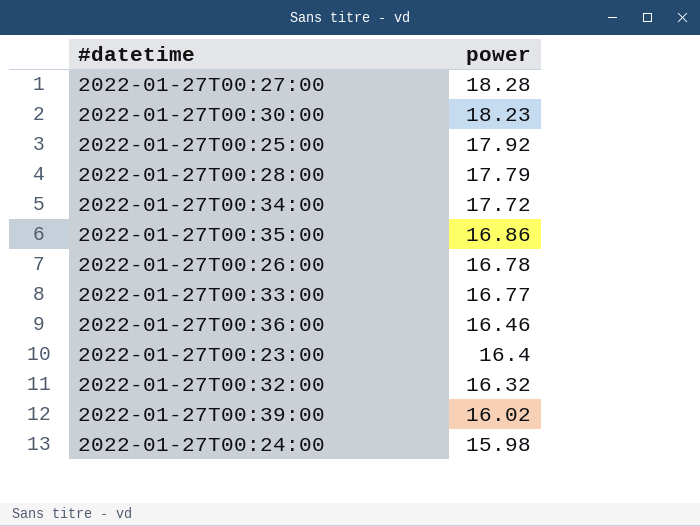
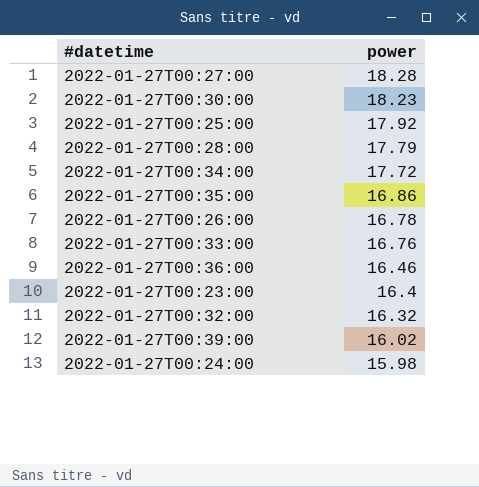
2022-01-27T00:33:00 | power: 16.77 -> 16.76

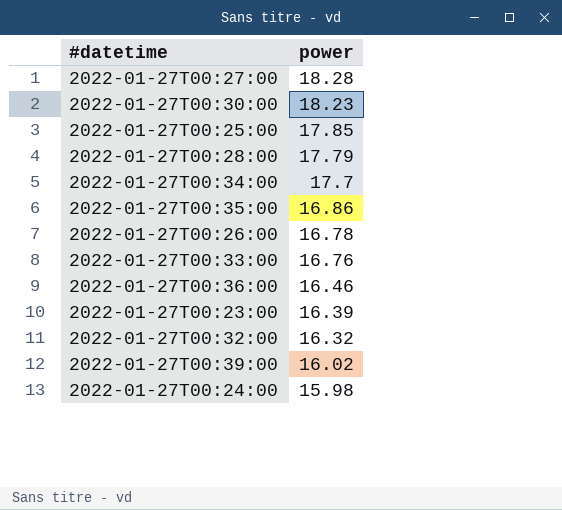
2022-01-27T00:25:00 | power: 17.92 -> 17.85
2022-01-27T00:34:00 | power: 17.72 -> 17.7
2022-01-27T00:23:00 | power: 16.4 -> 16.39

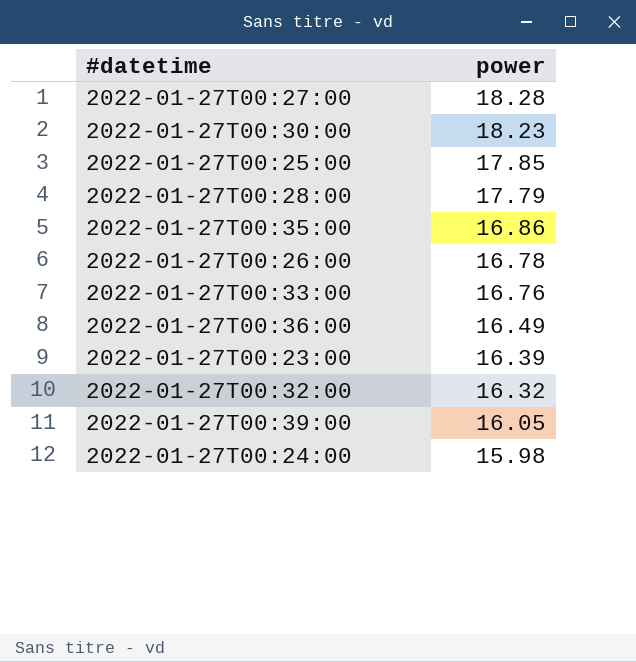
row 2022-01-27T00:34:00: 17.7 -> none
2022-01-27T00:36:00 | power: 16.46 -> 16.49
2022-01-27T00:39:00 | power: 16.02 -> 16.05

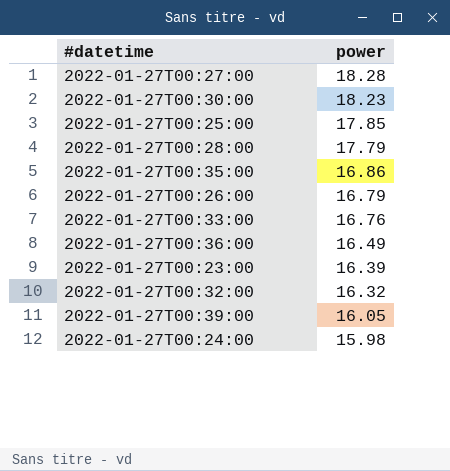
2022-01-27T00:26:00 | power: 16.78 -> 16.79

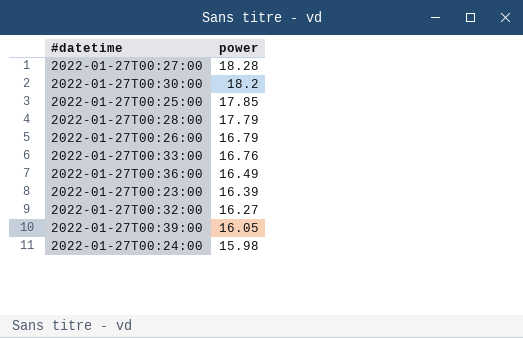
row 2022-01-27T00:35:00: 16.86 -> none
2022-01-27T00:30:00 | power: 18.23 -> 18.2
2022-01-27T00:32:00 | power: 16.32 -> 16.27

